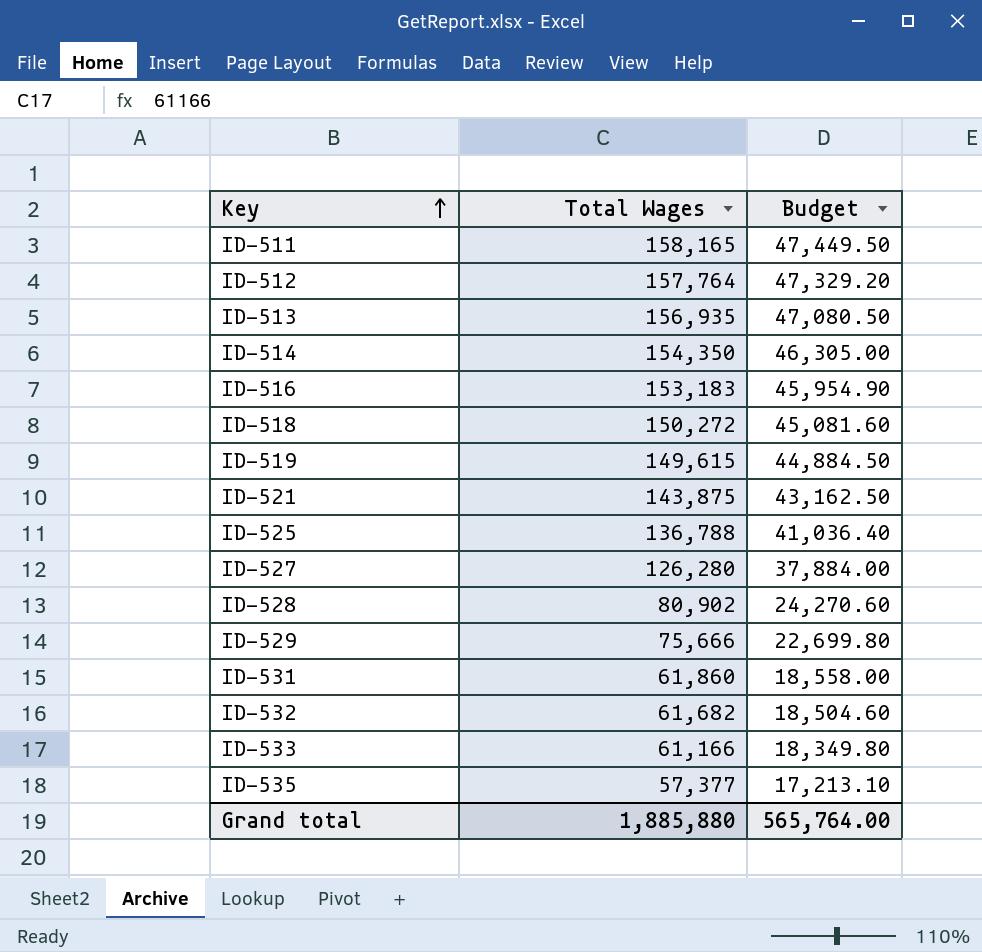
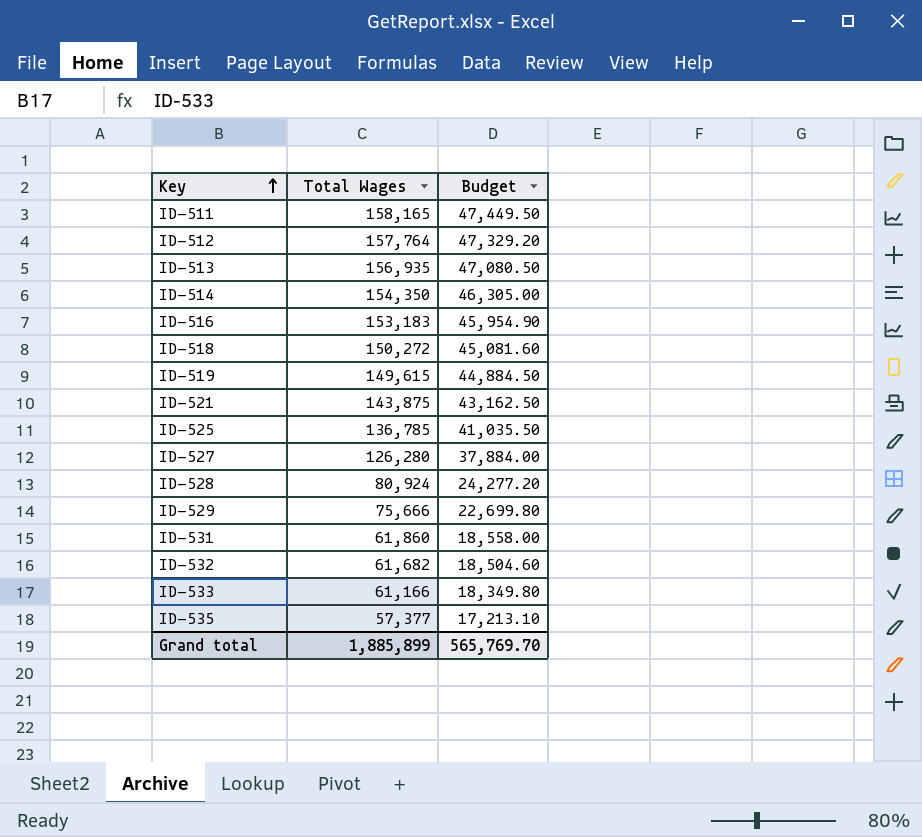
ID-525 | Total Wages: 136,788 -> 136,785
ID-525 | Budget: 41,036.40 -> 41,035.50
ID-528 | Total Wages: 80,902 -> 80,924
ID-528 | Budget: 24,270.60 -> 24,277.20
Grand total | Total Wages: 1,885,880 -> 1,885,899
Grand total | Budget: 565,764.00 -> 565,769.70

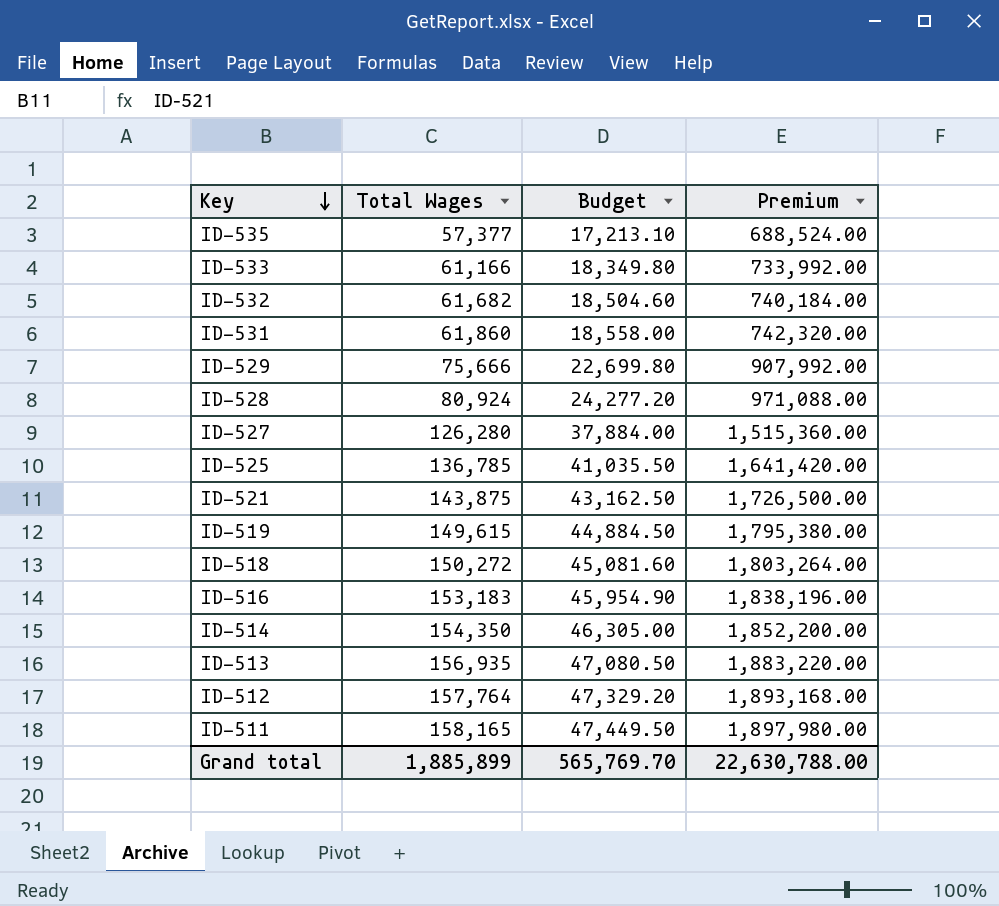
row order: Key ascending -> Key descending
column Premium | formula: none -> [Total Wages] * 12

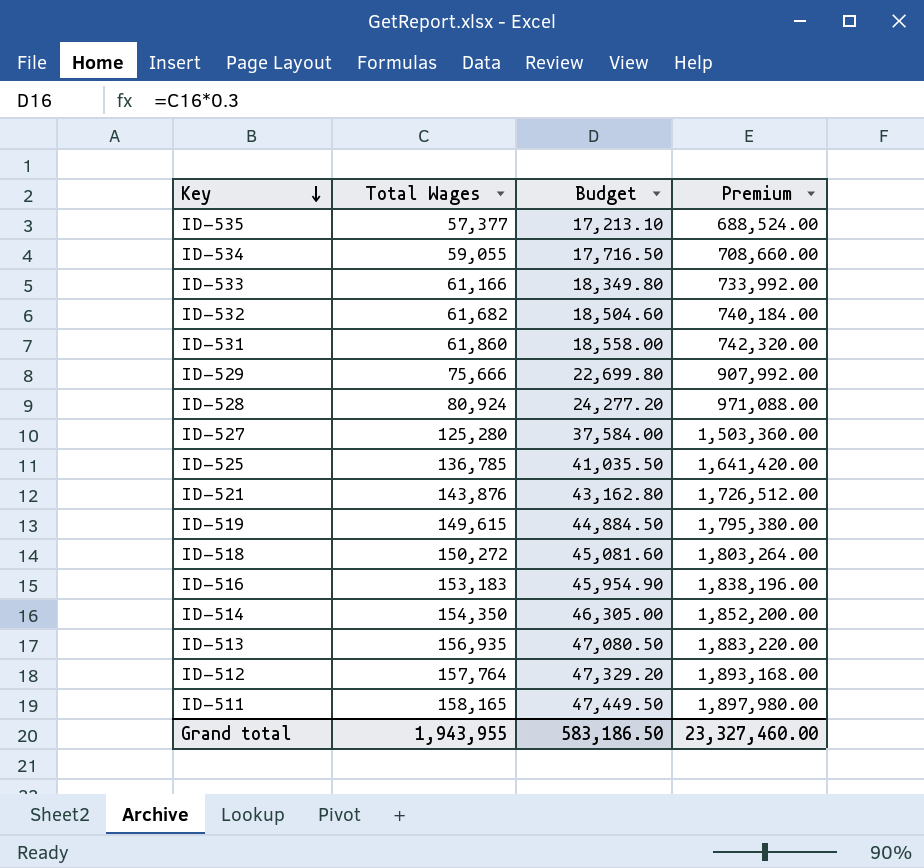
row ID-534: none -> 59,055 | 17,716.50 | 708,660.00
ID-527 | Total Wages: 126,280 -> 125,280
ID-527 | Budget: 37,884.00 -> 37,584.00
ID-527 | Premium: 1,515,360.00 -> 1,503,360.00
ID-521 | Total Wages: 143,875 -> 143,876
ID-521 | Budget: 43,162.50 -> 43,162.80
ID-521 | Premium: 1,726,500.00 -> 1,726,512.00
Grand total | Total Wages: 1,885,899 -> 1,943,955
Grand total | Budget: 565,769.70 -> 583,186.50
Grand total | Premium: 22,630,788.00 -> 23,327,460.00

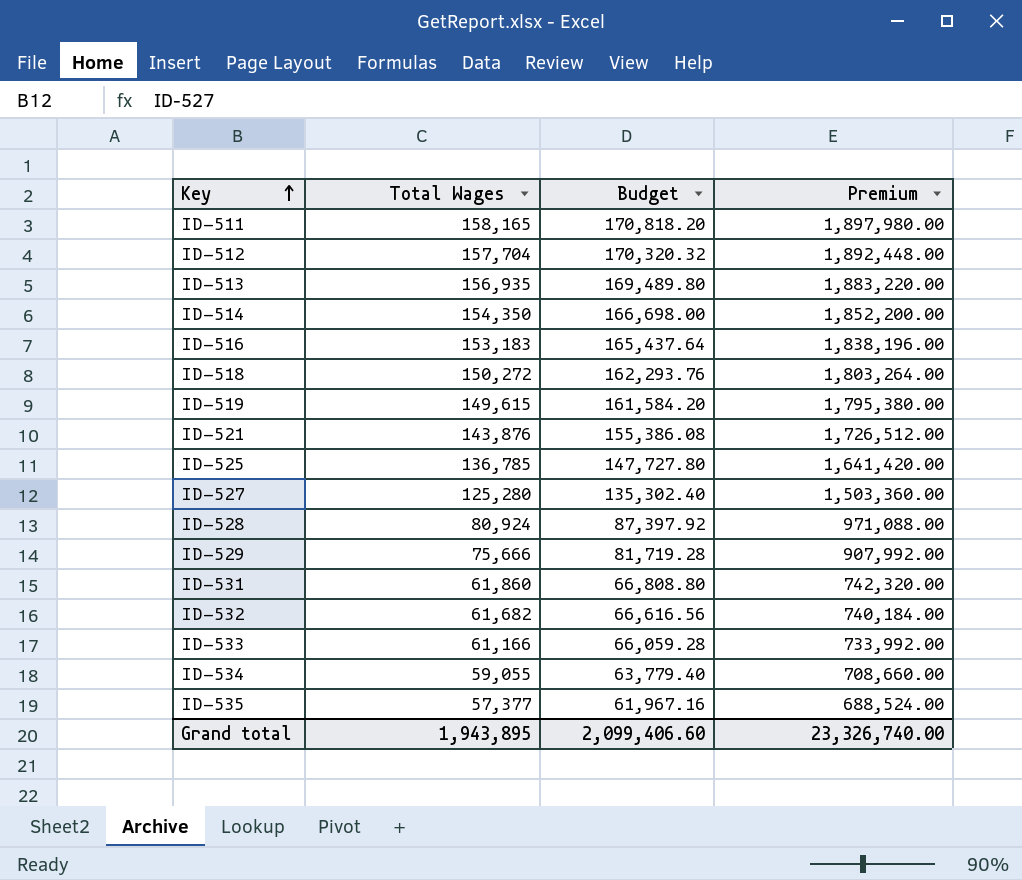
row order: Key descending -> Key ascending
column Budget | formula: [Total Wages] * 0.3 -> [Total Wages] * 1.08
ID-512 | Total Wages: 157,764 -> 157,704
ID-512 | Premium: 1,893,168.00 -> 1,892,448.00
Grand total | Total Wages: 1,943,955 -> 1,943,895
Grand total | Budget: 583,186.50 -> 2,099,406.60
Grand total | Premium: 23,327,460.00 -> 23,326,740.00

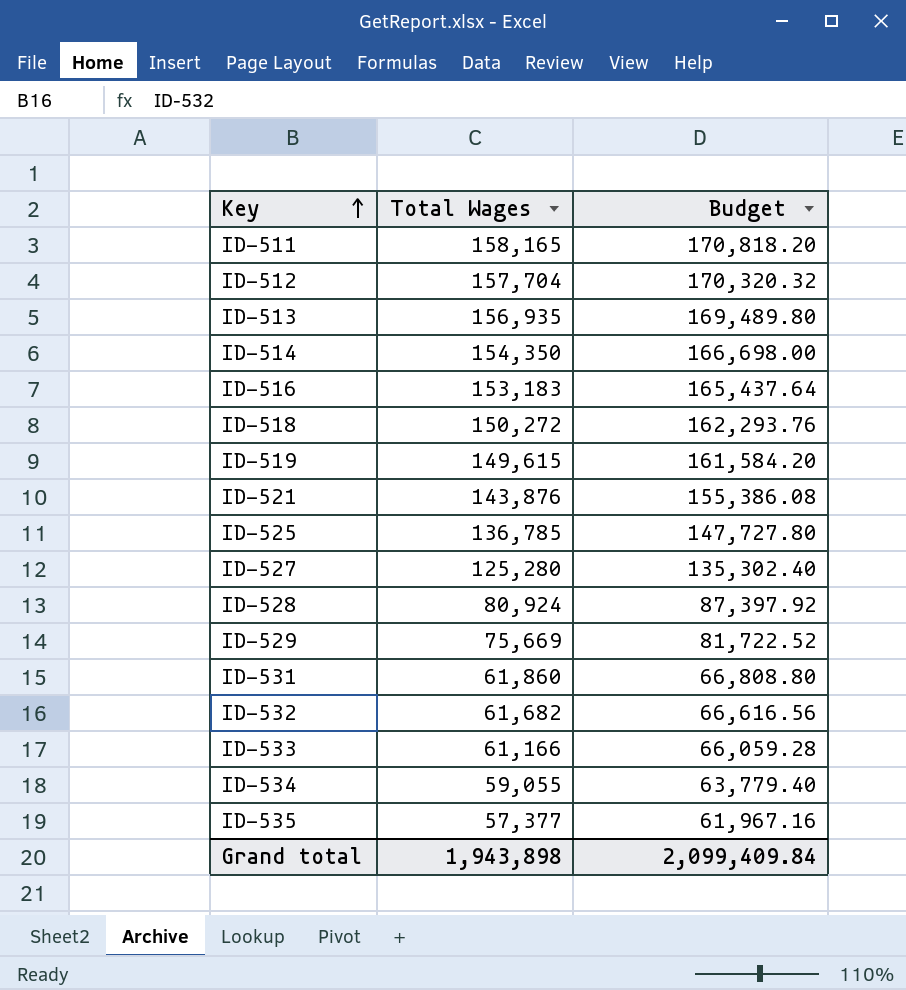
column Premium | formula: [Total Wages] * 12 -> none
ID-529 | Total Wages: 75,666 -> 75,669
ID-529 | Budget: 81,719.28 -> 81,722.52
Grand total | Total Wages: 1,943,895 -> 1,943,898
Grand total | Budget: 2,099,406.60 -> 2,099,409.84

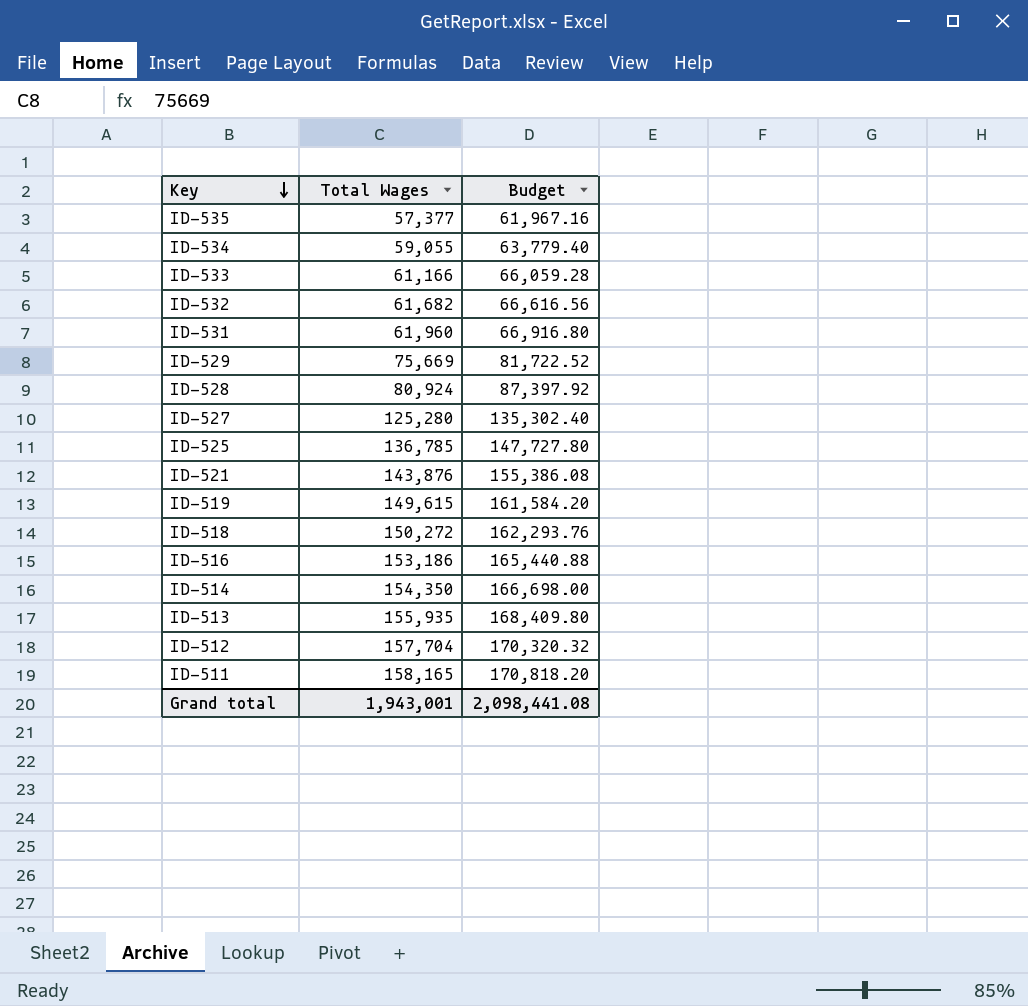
row order: Key ascending -> Key descending
ID-531 | Total Wages: 61,860 -> 61,960
ID-531 | Budget: 66,808.80 -> 66,916.80
ID-516 | Total Wages: 153,183 -> 153,186
ID-516 | Budget: 165,437.64 -> 165,440.88
ID-513 | Total Wages: 156,935 -> 155,935
ID-513 | Budget: 169,489.80 -> 168,409.80
Grand total | Total Wages: 1,943,898 -> 1,943,001
Grand total | Budget: 2,099,409.84 -> 2,098,441.08

